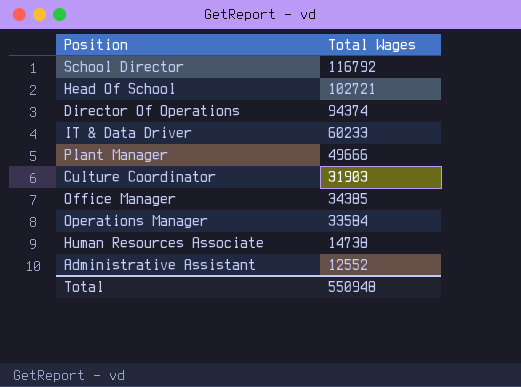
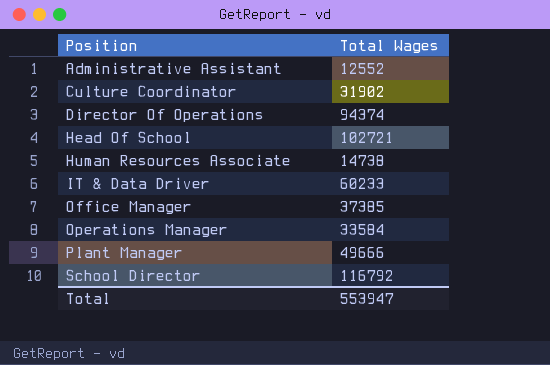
row order: none -> Position ascending
Culture Coordinator | Total Wages: 31903 -> 31902
Office Manager | Total Wages: 34385 -> 37385
Total | Total Wages: 550948 -> 553947

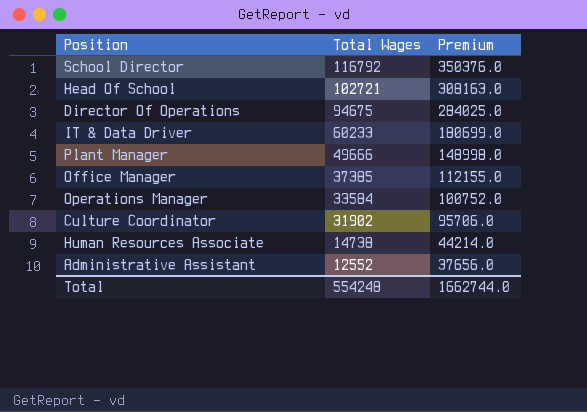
row order: Position ascending -> Total Wages descending
column Premium | formula: none -> [Total Wages] * 3
Director Of Operations | Total Wages: 94374 -> 94675
Total | Total Wages: 553947 -> 554248

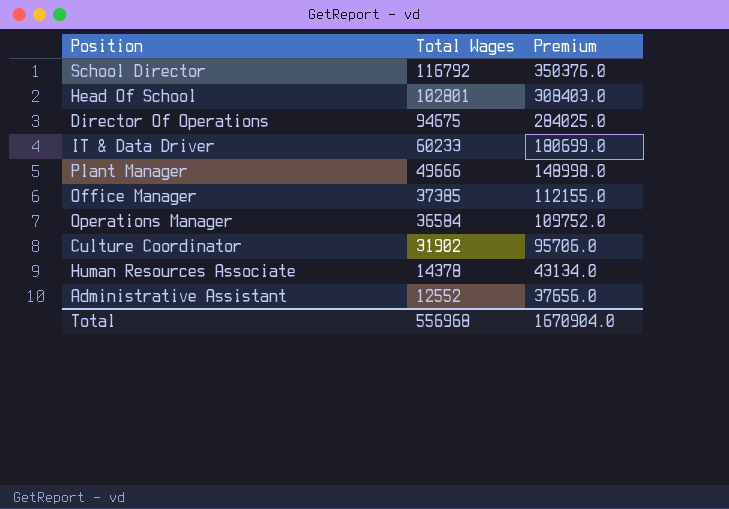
Head Of School | Total Wages: 102721 -> 102801
Head Of School | Premium: 308163.0 -> 308403.0
Operations Manager | Total Wages: 33584 -> 36584
Operations Manager | Premium: 100752.0 -> 109752.0
Human Resources Associate | Total Wages: 14738 -> 14378
Human Resources Associate | Premium: 44214.0 -> 43134.0
Total | Total Wages: 554248 -> 556968
Total | Premium: 1662744.0 -> 1670904.0

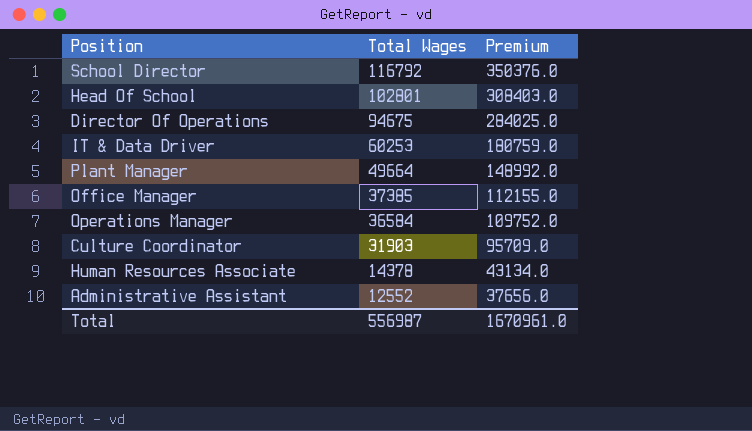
IT & Data Driver | Total Wages: 60233 -> 60253
IT & Data Driver | Premium: 180699.0 -> 180759.0
Plant Manager | Total Wages: 49666 -> 49664
Plant Manager | Premium: 148998.0 -> 148992.0
Culture Coordinator | Total Wages: 31902 -> 31903
Culture Coordinator | Premium: 95706.0 -> 95709.0
Total | Total Wages: 556968 -> 556987
Total | Premium: 1670904.0 -> 1670961.0

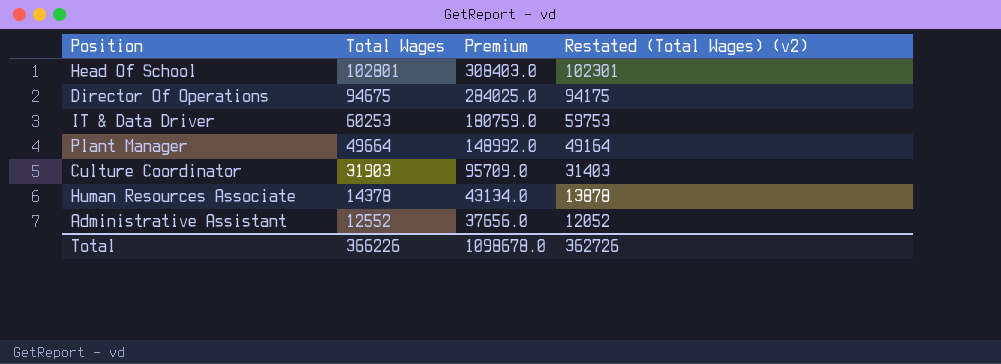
column Restated (Total Wages) (v2) | formula: none -> [Total Wages] - 500
row School Director: 116792 | 350376.0 -> none
row Office Manager: 37385 | 112155.0 -> none
row Operations Manager: 36584 | 109752.0 -> none
Total | Total Wages: 556987 -> 366226
Total | Premium: 1670961.0 -> 1098678.0

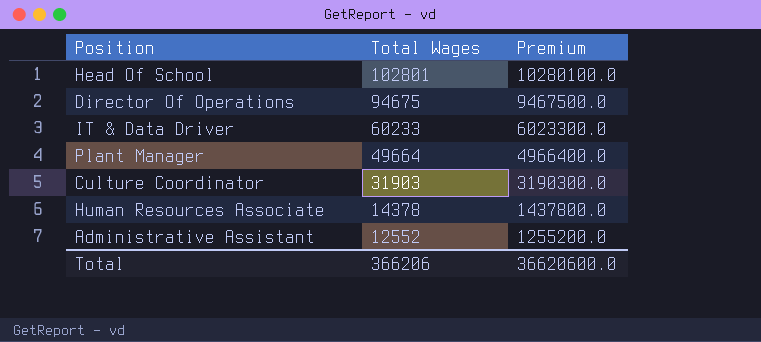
column Restated (Total Wages) (v2) | formula: [Total Wages] - 500 -> none
column Premium | formula: [Total Wages] * 3 -> [Total Wages] * 100
IT & Data Driver | Total Wages: 60253 -> 60233
Total | Total Wages: 366226 -> 366206
Total | Premium: 1098678.0 -> 36620600.0

